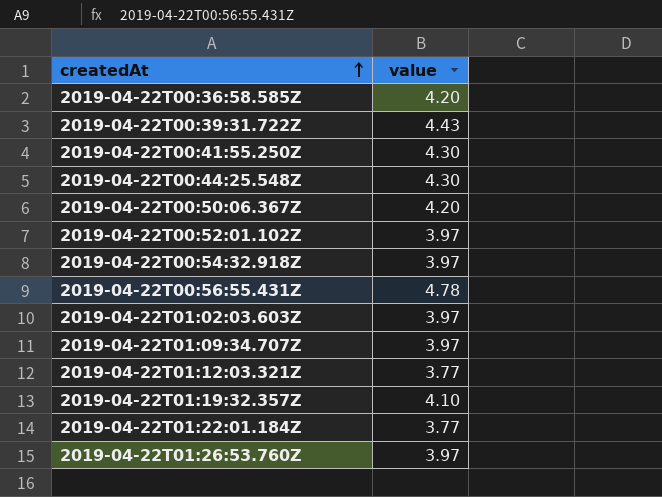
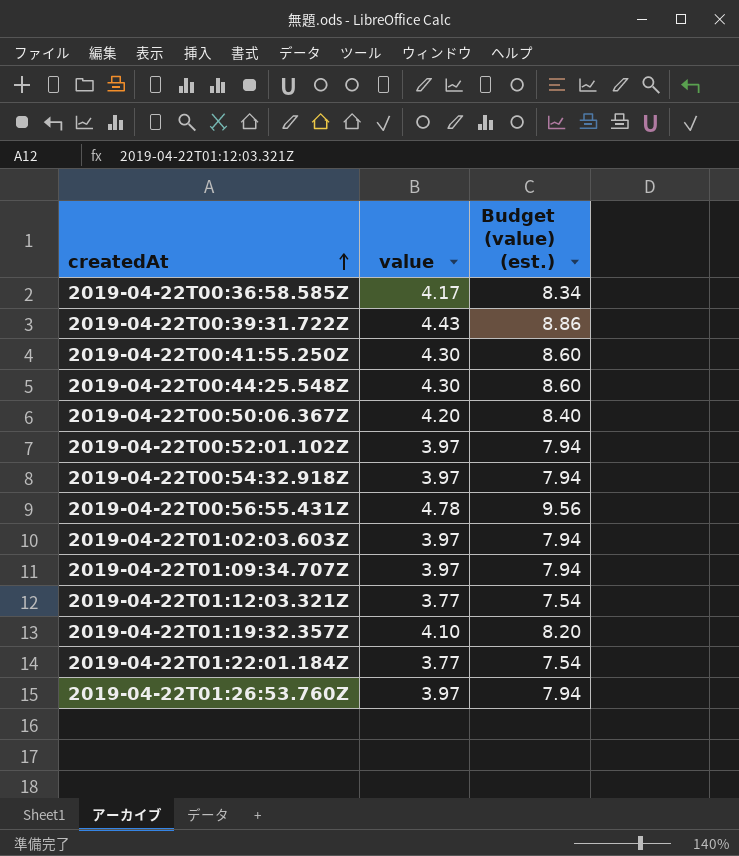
column Budget (value) (est.) | formula: none -> [value] * 2
2019-04-22T00:36:58.585Z | value: 4.20 -> 4.17

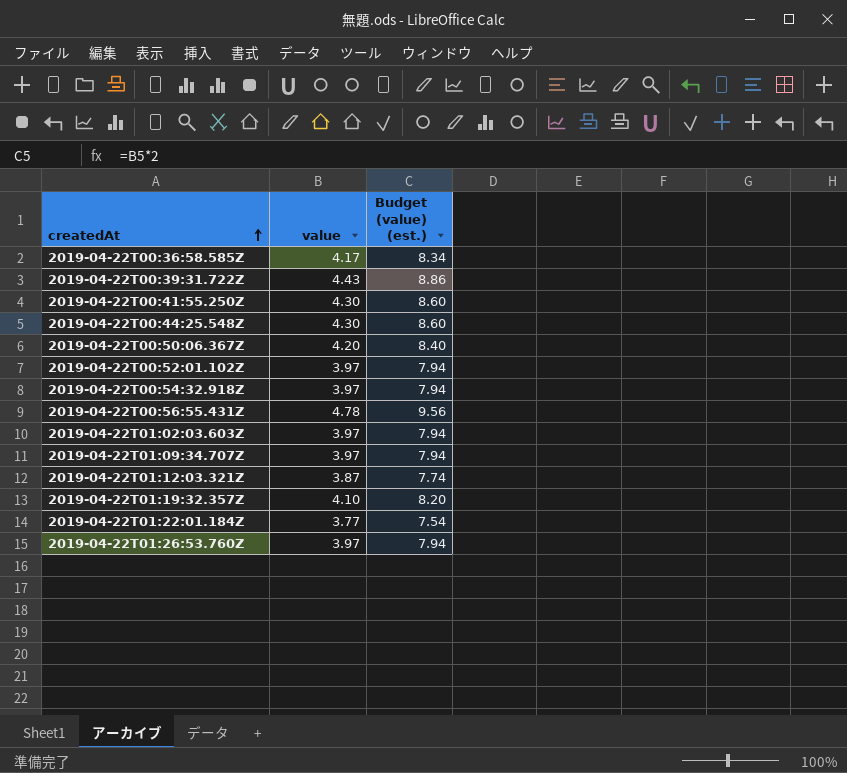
2019-04-22T01:12:03.321Z | value: 3.77 -> 3.87
2019-04-22T01:12:03.321Z | Budget (value) (est.): 7.54 -> 7.74

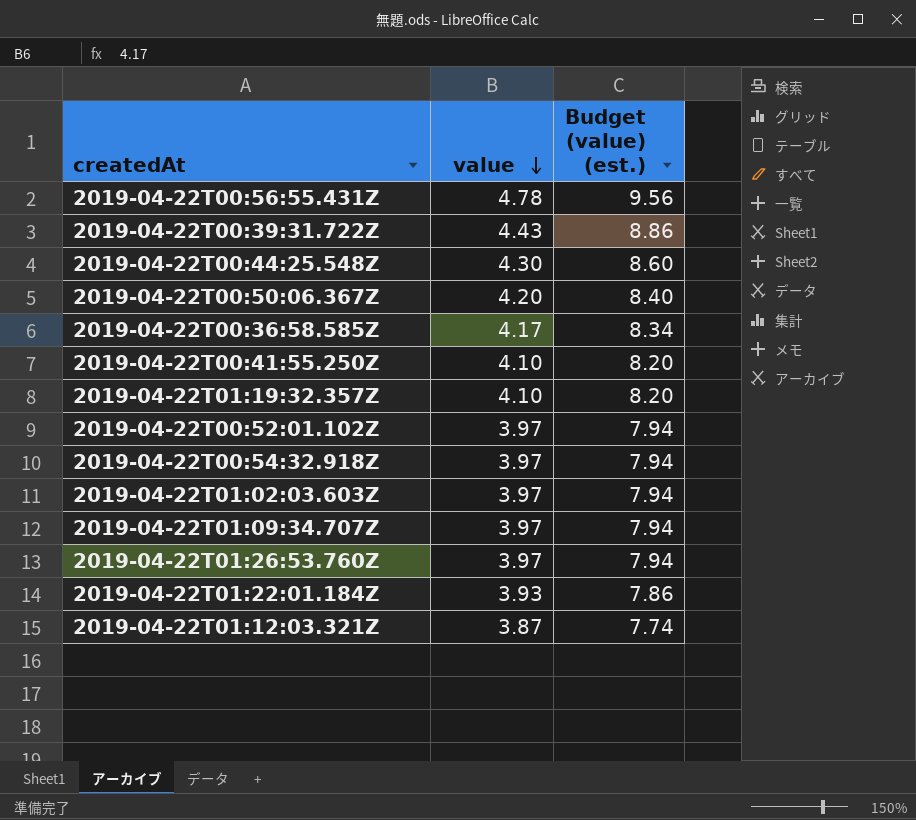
row order: createdAt ascending -> value descending
2019-04-22T00:41:55.250Z | value: 4.30 -> 4.10
2019-04-22T00:41:55.250Z | Budget (value) (est.): 8.60 -> 8.20
2019-04-22T01:22:01.184Z | value: 3.77 -> 3.93
2019-04-22T01:22:01.184Z | Budget (value) (est.): 7.54 -> 7.86

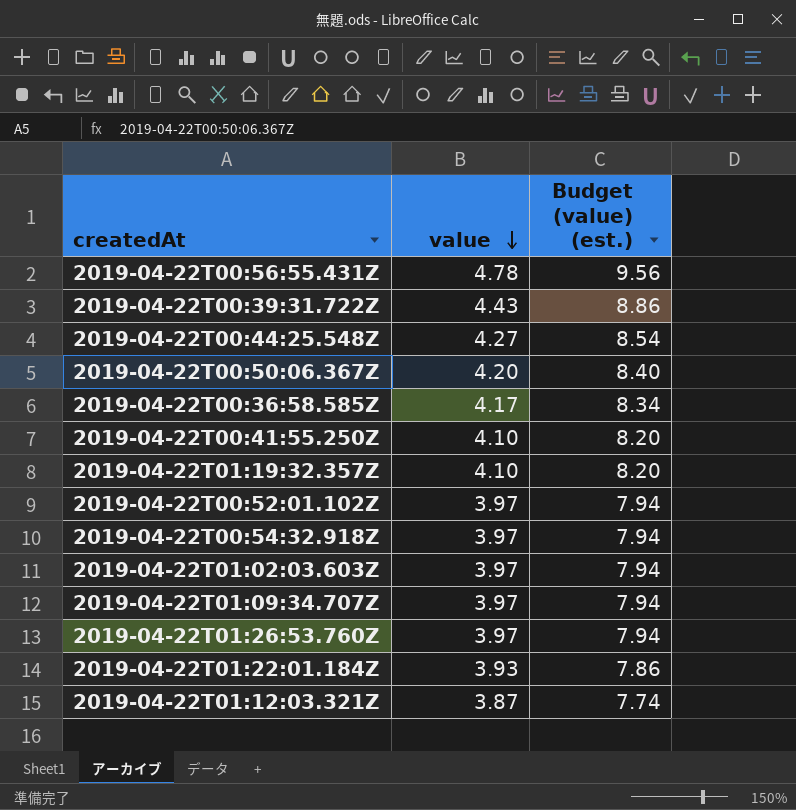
2019-04-22T00:44:25.548Z | value: 4.30 -> 4.27
2019-04-22T00:44:25.548Z | Budget (value) (est.): 8.60 -> 8.54

